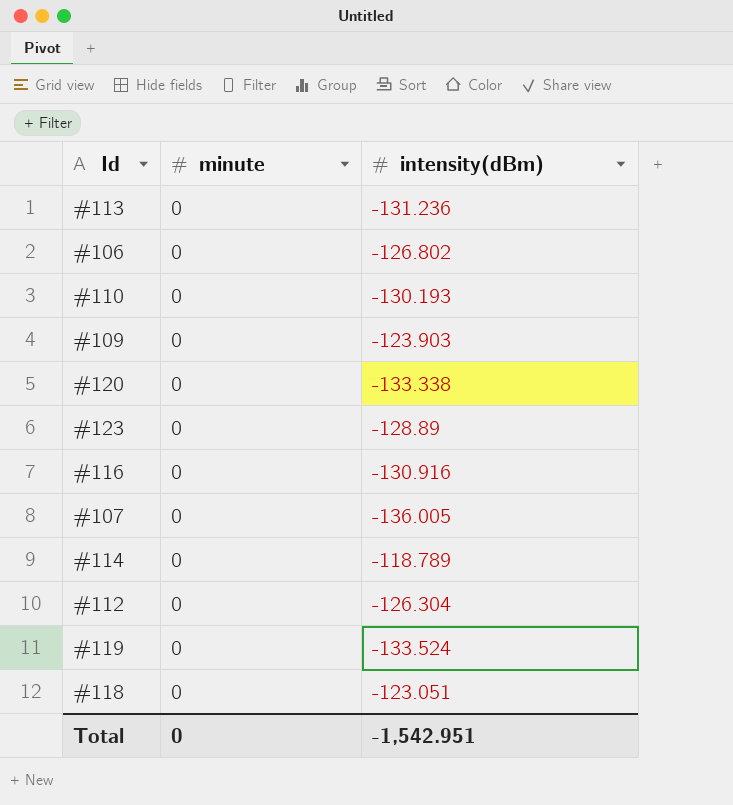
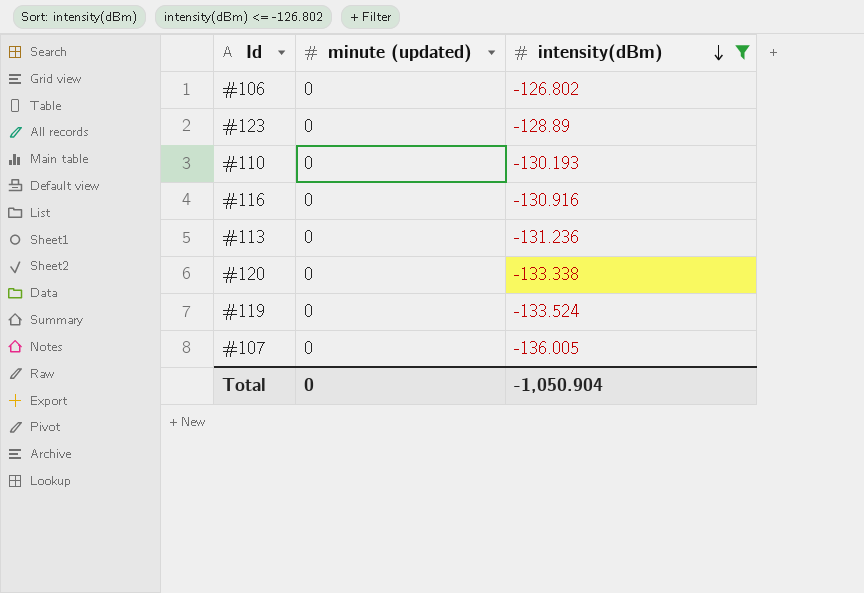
filter: none -> intensity(dBm) <= -126.802
row order: none -> intensity(dBm) descending
column name: minute -> minute (updated)
Total | intensity(dBm): -1,542.951 -> -1,050.904

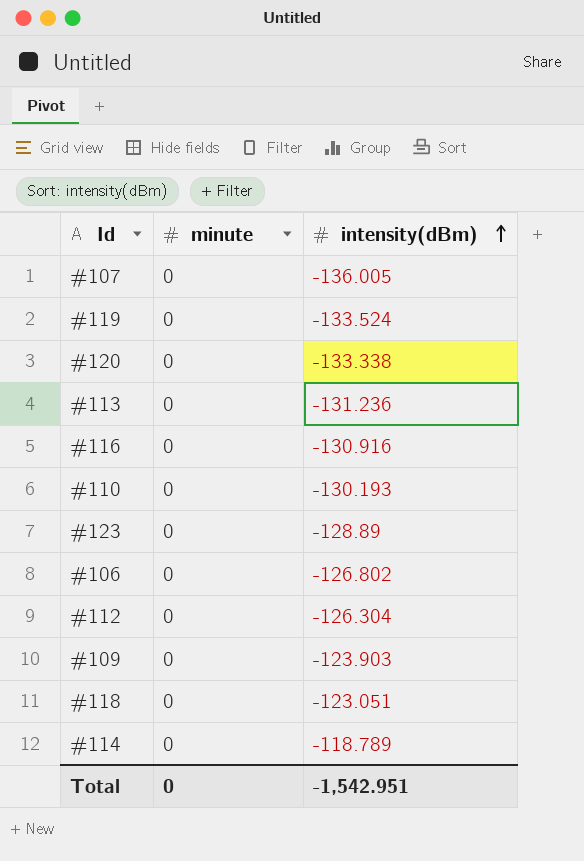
filter: intensity(dBm) <= -126.802 -> none
row order: intensity(dBm) descending -> intensity(dBm) ascending
column name: minute (updated) -> minute
Total | intensity(dBm): -1,050.904 -> -1,542.951

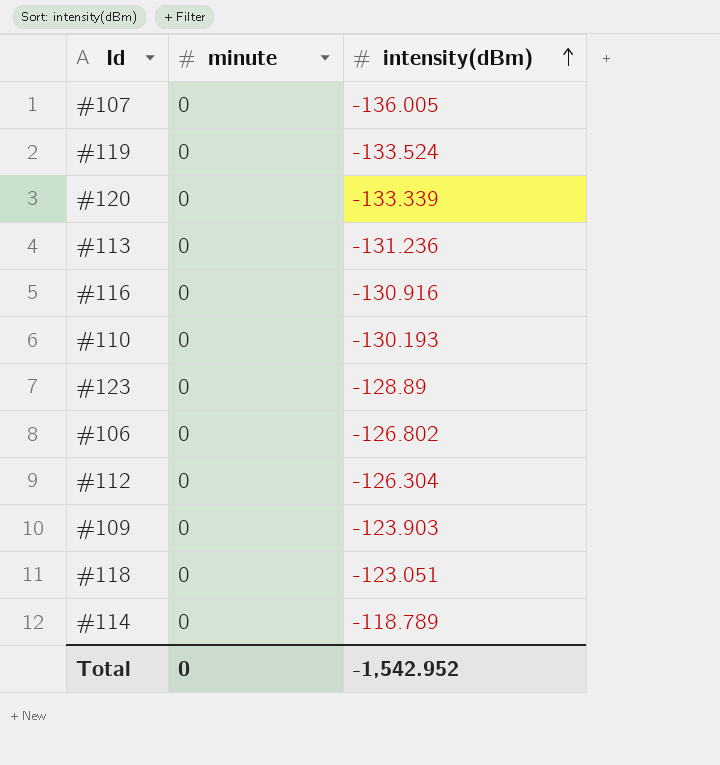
#120 | intensity(dBm): -133.338 -> -133.339
Total | intensity(dBm): -1,542.951 -> -1,542.952

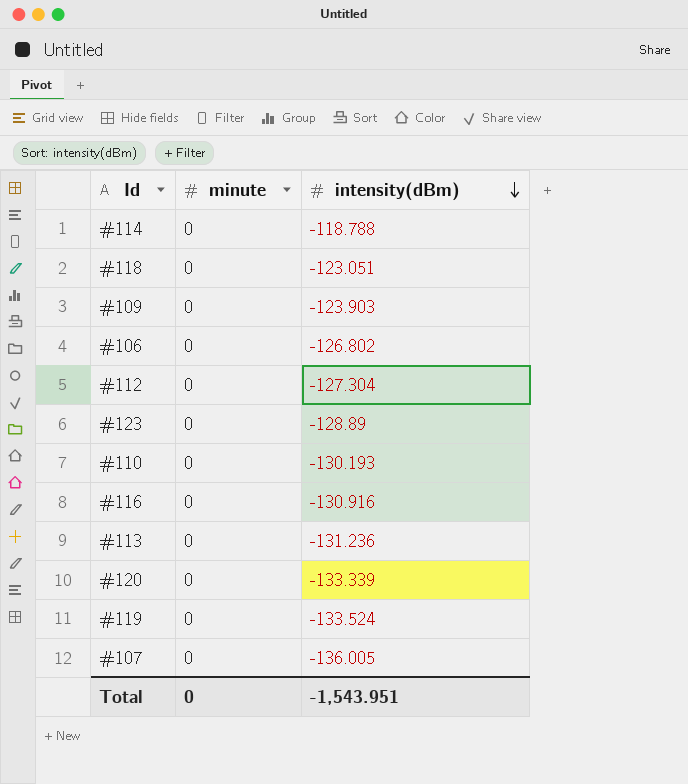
row order: intensity(dBm) ascending -> intensity(dBm) descending
#114 | intensity(dBm): -118.789 -> -118.788
#112 | intensity(dBm): -126.304 -> -127.304
Total | intensity(dBm): -1,542.952 -> -1,543.951

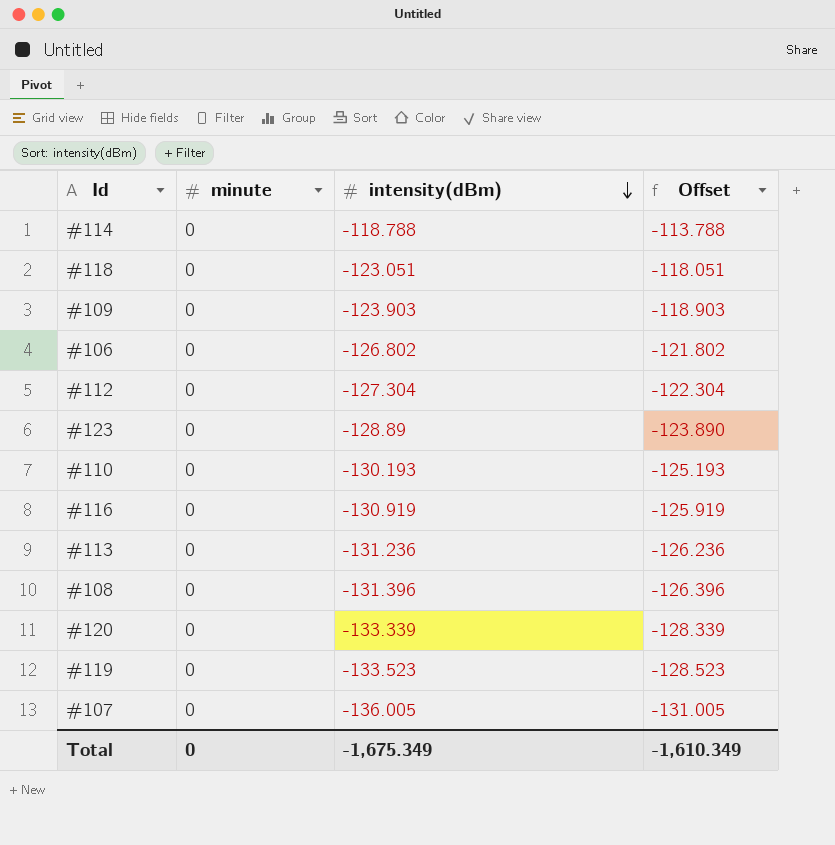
column Offset | formula: none -> [intensity(dBm)] + 5
#116 | intensity(dBm): -130.916 -> -130.919
row #108: none -> 0 | -131.396 | -126.396
#119 | intensity(dBm): -133.524 -> -133.523
Total | intensity(dBm): -1,543.951 -> -1,675.349

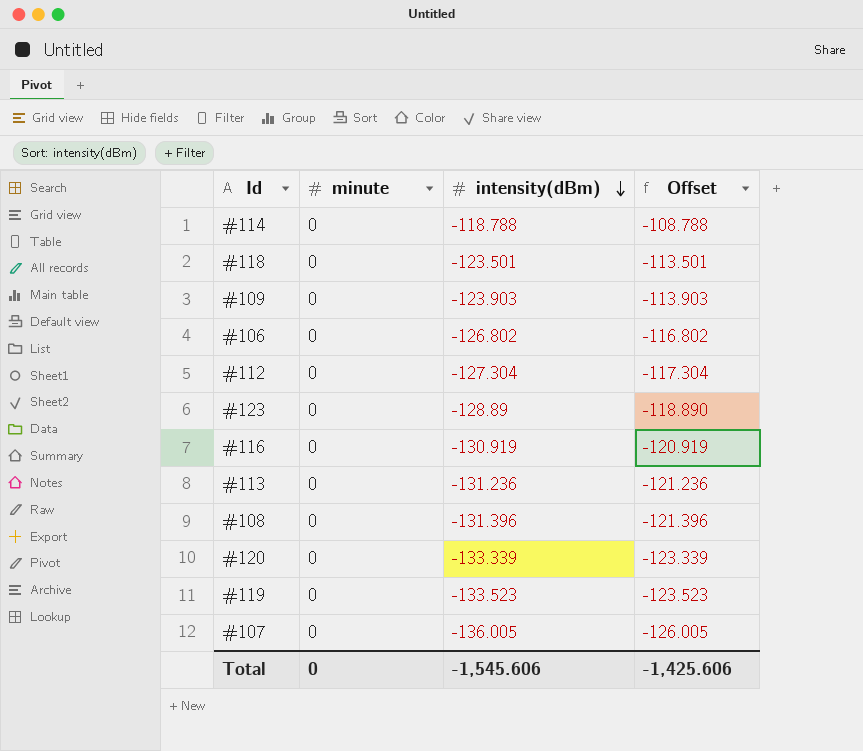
column Offset | formula: [intensity(dBm)] + 5 -> [intensity(dBm)] + 10
row #110: 0 | -130.193 | -125.193 -> none
#118 | intensity(dBm): -123.051 -> -123.501
Total | intensity(dBm): -1,675.349 -> -1,545.606
Total | Offset: -1,610.349 -> -1,425.606

